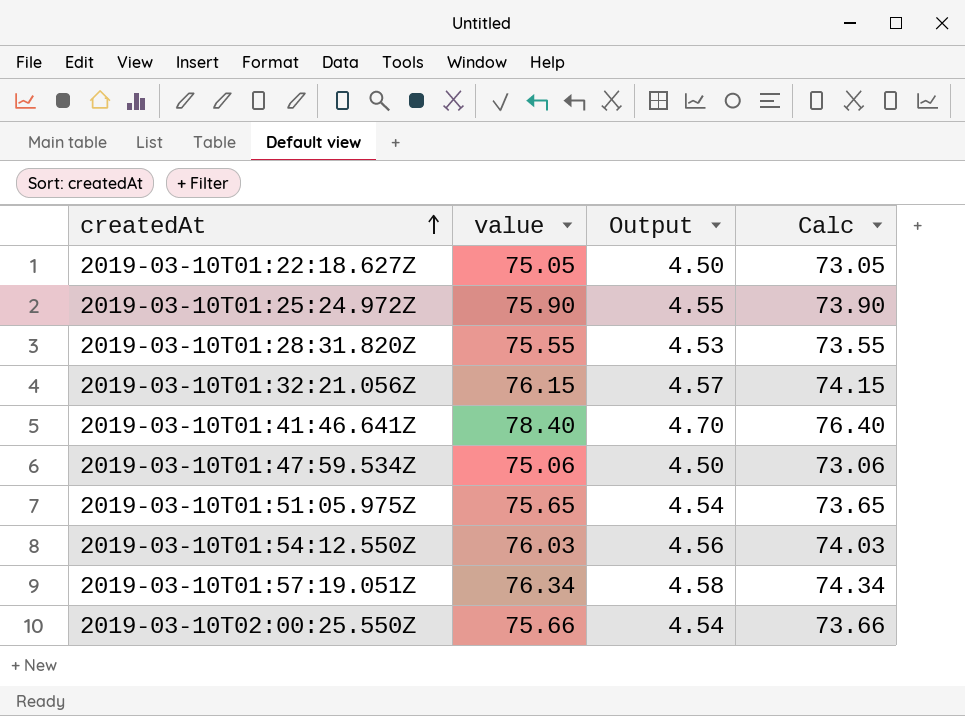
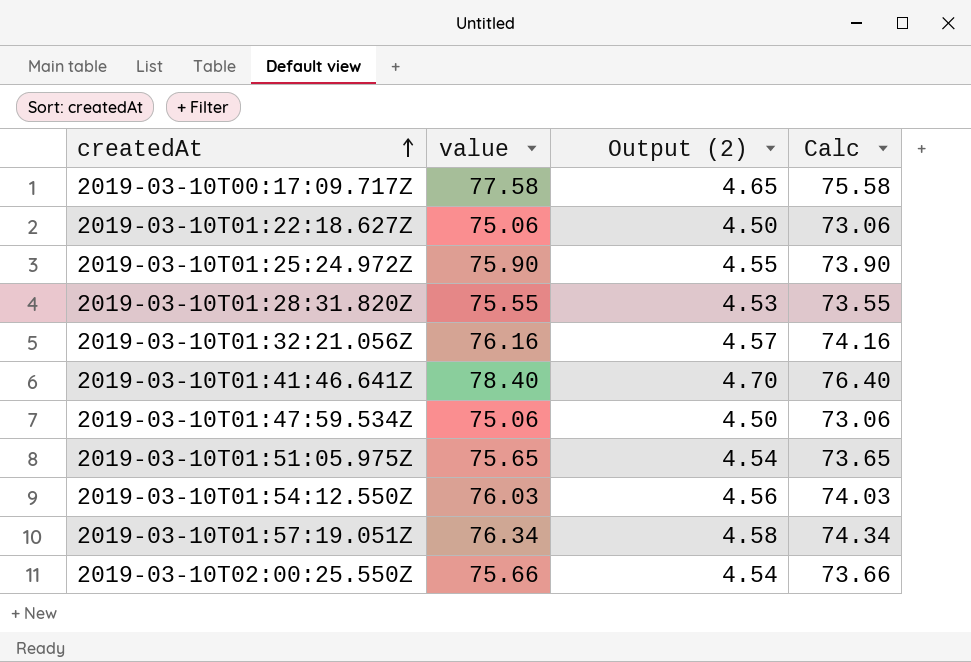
column name: Output -> Output (2)
row 2019-03-10T00:17:09.717Z: none -> 77.58 | 4.65 | 75.58
2019-03-10T01:22:18.627Z | value: 75.05 -> 75.06
2019-03-10T01:22:18.627Z | Calc: 73.05 -> 73.06
2019-03-10T01:32:21.056Z | value: 76.15 -> 76.16
2019-03-10T01:32:21.056Z | Calc: 74.15 -> 74.16

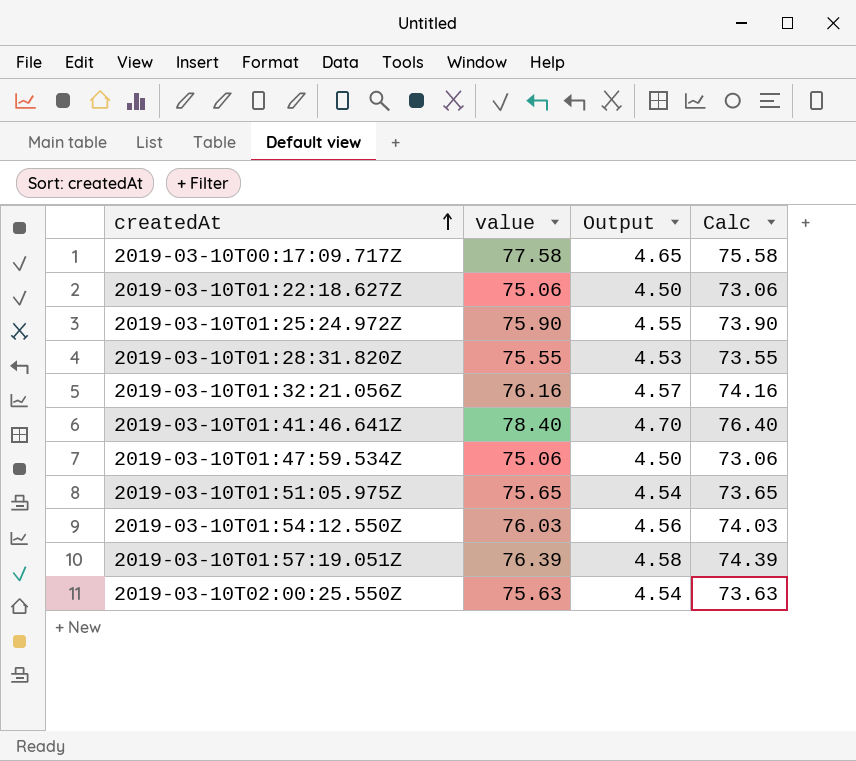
column name: Output (2) -> Output
2019-03-10T01:57:19.051Z | value: 76.34 -> 76.39
2019-03-10T01:57:19.051Z | Calc: 74.34 -> 74.39
2019-03-10T02:00:25.550Z | value: 75.66 -> 75.63
2019-03-10T02:00:25.550Z | Calc: 73.66 -> 73.63

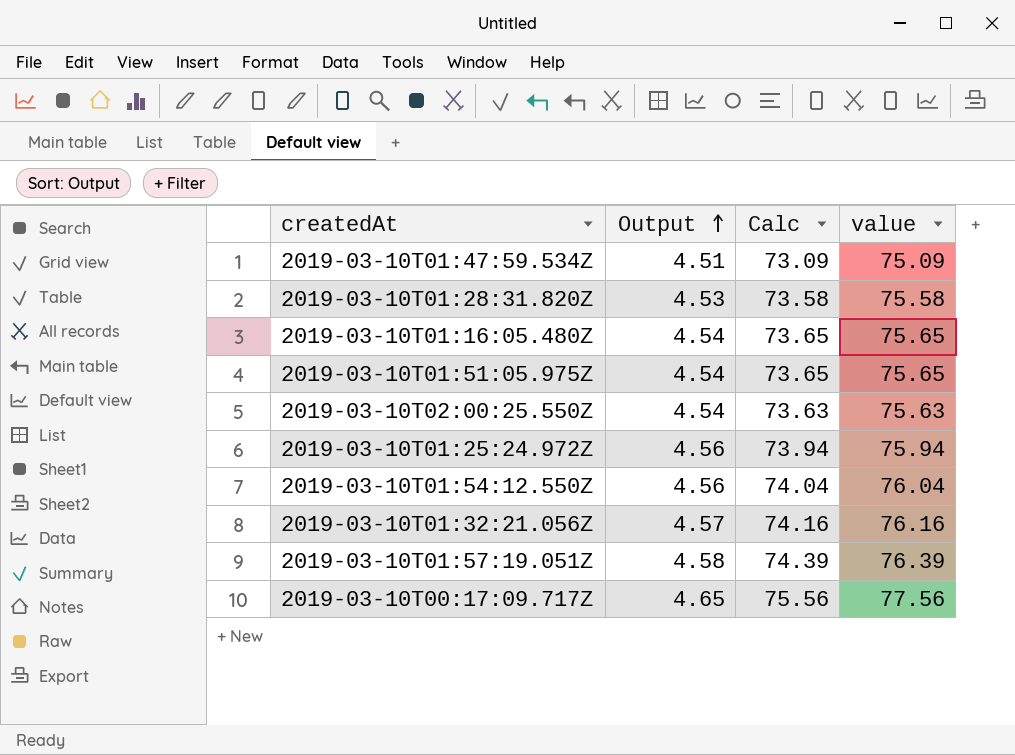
row order: createdAt ascending -> Output ascending
column value | position: 2 -> 4
row 2019-03-10T01:22:18.627Z: 75.06 | 4.50 | 73.06 -> none
row 2019-03-10T01:41:46.641Z: 78.40 | 4.70 | 76.40 -> none
2019-03-10T01:47:59.534Z | Output: 4.50 -> 4.51
2019-03-10T01:47:59.534Z | Calc: 73.06 -> 73.09
2019-03-10T01:47:59.534Z | value: 75.06 -> 75.09
2019-03-10T01:28:31.820Z | Calc: 73.55 -> 73.58
2019-03-10T01:28:31.820Z | value: 75.55 -> 75.58
row 2019-03-10T01:16:05.480Z: none -> 4.54 | 73.65 | 75.65
2019-03-10T01:25:24.972Z | Output: 4.55 -> 4.56
2019-03-10T01:25:24.972Z | Calc: 73.90 -> 73.94
2019-03-10T01:25:24.972Z | value: 75.90 -> 75.94
2019-03-10T01:54:12.550Z | Calc: 74.03 -> 74.04
2019-03-10T01:54:12.550Z | value: 76.03 -> 76.04
2019-03-10T00:17:09.717Z | Calc: 75.58 -> 75.56
2019-03-10T00:17:09.717Z | value: 77.58 -> 77.56

